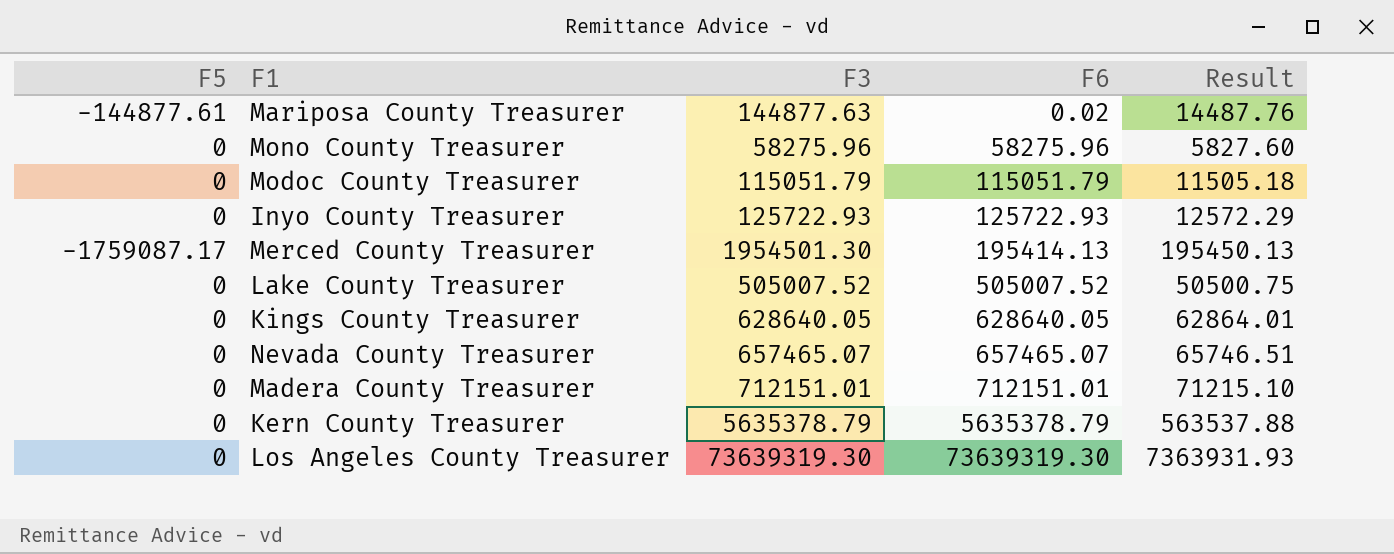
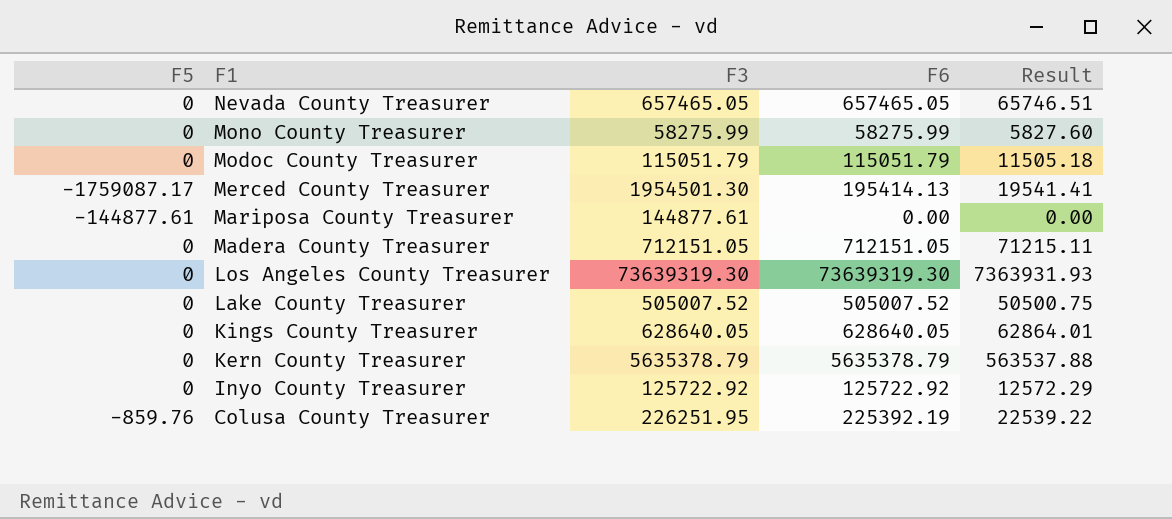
row order: F6 ascending -> F1 descending
column Result | formula: [F3] * 0.1 -> [F6] * 0.1
Nevada County Treasurer | F3: 657465.07 -> 657465.05
Nevada County Treasurer | F6: 657465.07 -> 657465.05
Mono County Treasurer | F3: 58275.96 -> 58275.99
Mono County Treasurer | F6: 58275.96 -> 58275.99
Mariposa County Treasurer | F3: 144877.63 -> 144877.61
Mariposa County Treasurer | F6: 0.02 -> 0.00
Madera County Treasurer | F3: 712151.01 -> 712151.05
Madera County Treasurer | F6: 712151.01 -> 712151.05
Inyo County Treasurer | F3: 125722.93 -> 125722.92
Inyo County Treasurer | F6: 125722.93 -> 125722.92
row Colusa County Treasurer: none -> -859.76 | 226251.95 | 225392.19 | 22539.22

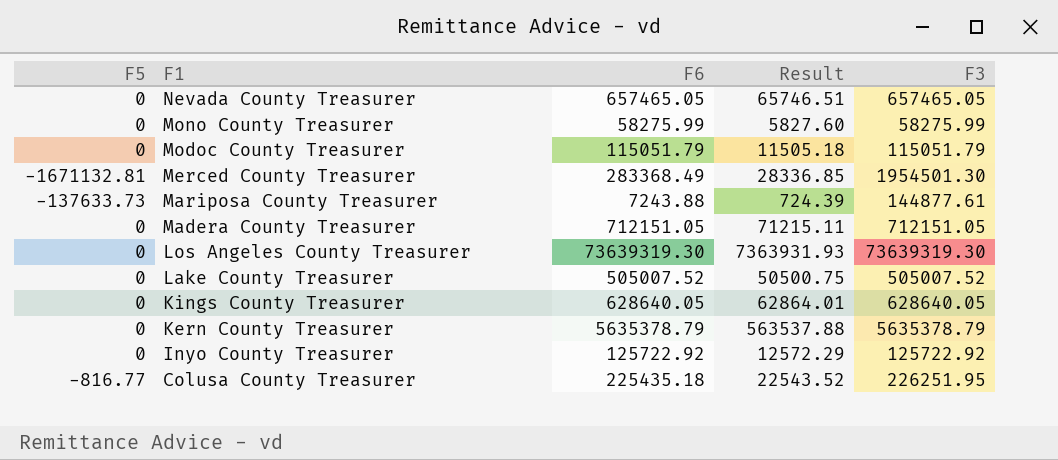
column F3 | position: 3 -> 5
Merced County Treasurer | F5: -1759087.17 -> -1671132.81
Merced County Treasurer | F6: 195414.13 -> 283368.49
Merced County Treasurer | Result: 19541.41 -> 28336.85
Mariposa County Treasurer | F5: -144877.61 -> -137633.73
Mariposa County Treasurer | F6: 0.00 -> 7243.88
Mariposa County Treasurer | Result: 0.00 -> 724.39
Colusa County Treasurer | F5: -859.76 -> -816.77
Colusa County Treasurer | F6: 225392.19 -> 225435.18
Colusa County Treasurer | Result: 22539.22 -> 22543.52

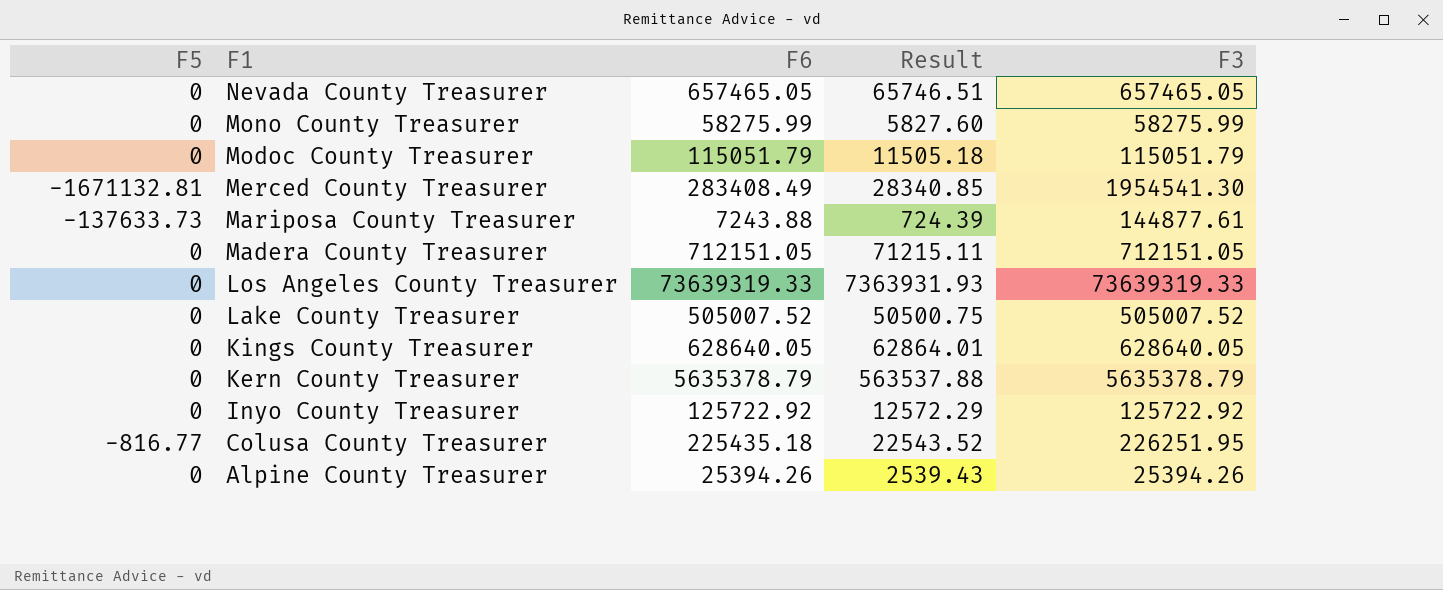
Merced County Treasurer | F6: 283368.49 -> 283408.49
Merced County Treasurer | Result: 28336.85 -> 28340.85
Merced County Treasurer | F3: 1954501.30 -> 1954541.30
Los Angeles County Treasurer | F6: 73639319.30 -> 73639319.33
Los Angeles County Treasurer | F3: 73639319.30 -> 73639319.33
row Alpine County Treasurer: none -> 0 | 25394.26 | 2539.43 | 25394.26

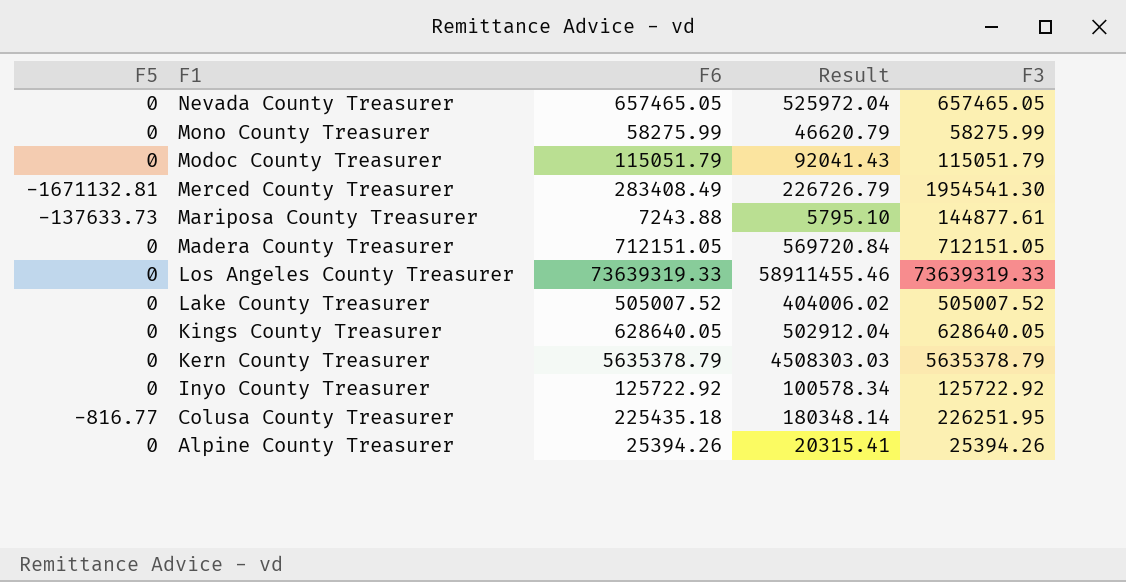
column Result | formula: [F6] * 0.1 -> [F6] * 0.8

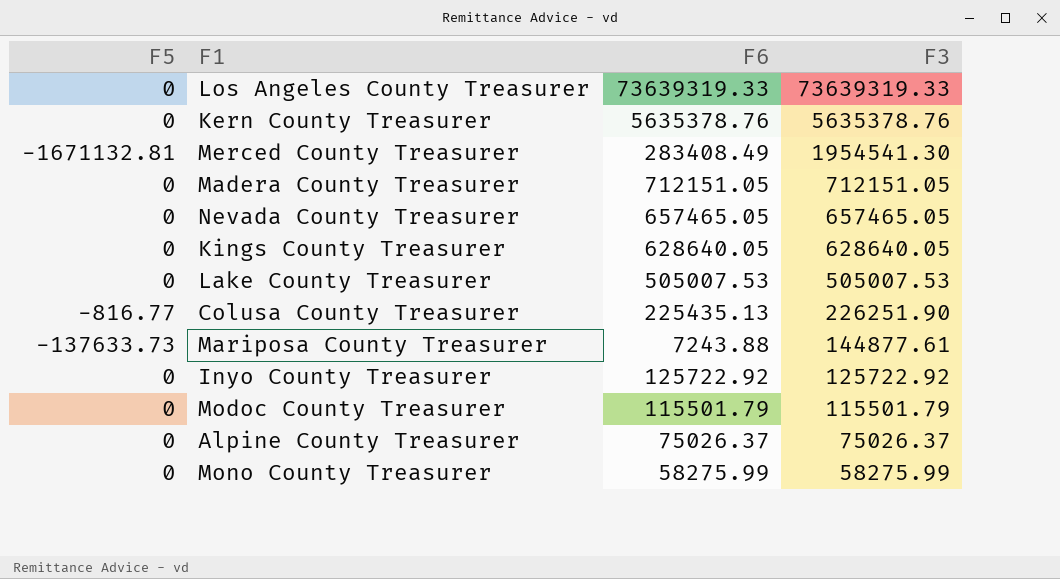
row order: F1 descending -> F3 descending
column Result | formula: [F6] * 0.8 -> none
Kern County Treasurer | F6: 5635378.79 -> 5635378.76
Kern County Treasurer | F3: 5635378.79 -> 5635378.76
Lake County Treasurer | F6: 505007.52 -> 505007.53
Lake County Treasurer | F3: 505007.52 -> 505007.53
Colusa County Treasurer | F6: 225435.18 -> 225435.13
Colusa County Treasurer | F3: 226251.95 -> 226251.90
Modoc County Treasurer | F6: 115051.79 -> 115501.79
Modoc County Treasurer | F3: 115051.79 -> 115501.79
Alpine County Treasurer | F6: 25394.26 -> 75026.37
Alpine County Treasurer | F3: 25394.26 -> 75026.37

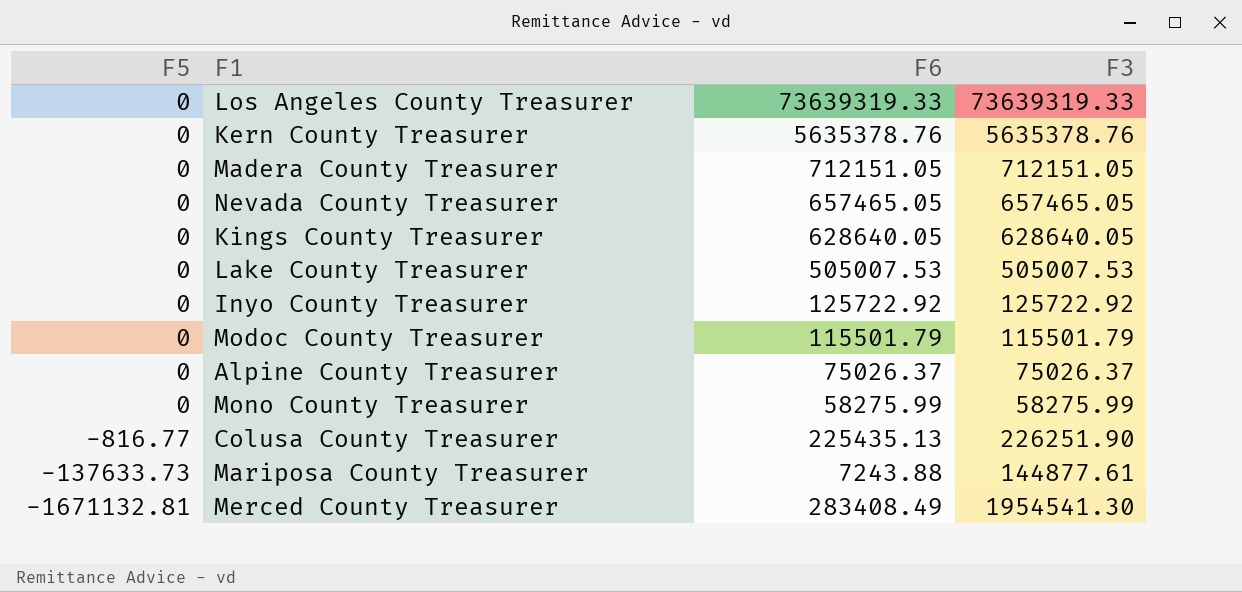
row order: F3 descending -> F5 descending

